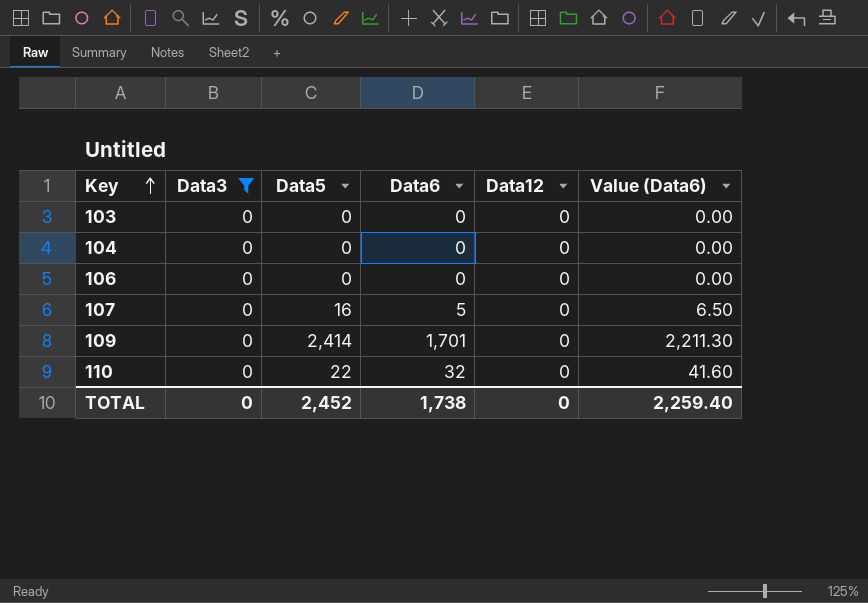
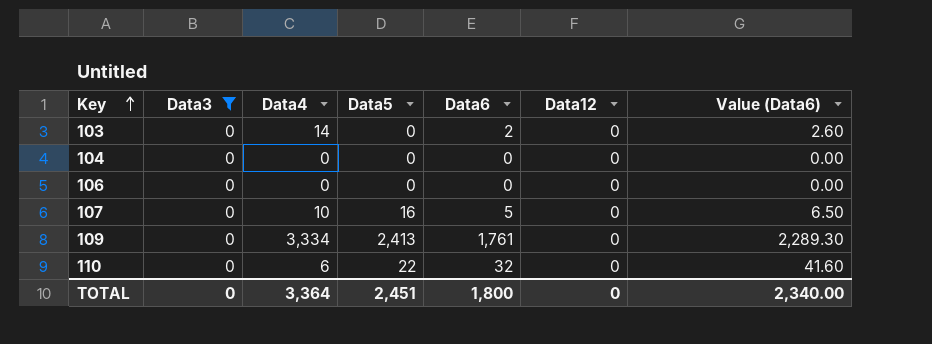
column Data4 | position: none -> 3
103 | Data6: 0 -> 2
103 | Value (Data6): 0.00 -> 2.60
109 | Data5: 2,414 -> 2,413
109 | Data6: 1,701 -> 1,761
109 | Value (Data6): 2,211.30 -> 2,289.30
TOTAL | Data5: 2,452 -> 2,451
TOTAL | Data6: 1,738 -> 1,800
TOTAL | Value (Data6): 2,259.40 -> 2,340.00

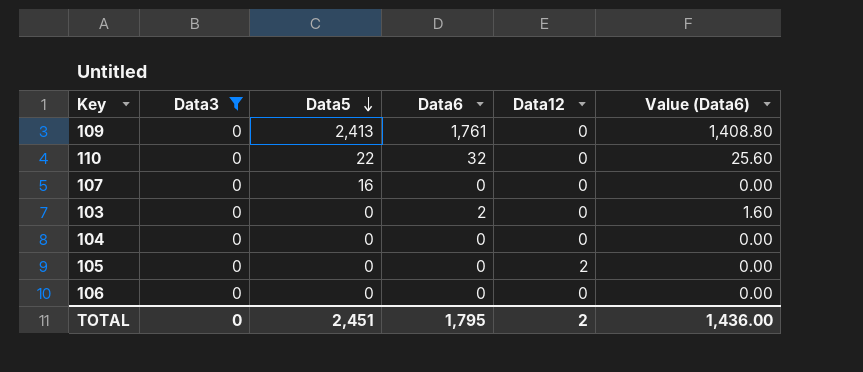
row order: Key ascending -> Data5 descending
column Data4 | position: 3 -> none
column Value (Data6) | formula: [Data6] * 1.3 -> [Data6] * 0.8
107 | Data6: 5 -> 0
row 105: none -> 0 | 0 | 0 | 2 | 0.00
TOTAL | Data6: 1,800 -> 1,795
TOTAL | Data12: 0 -> 2
TOTAL | Value (Data6): 2,340.00 -> 1,436.00

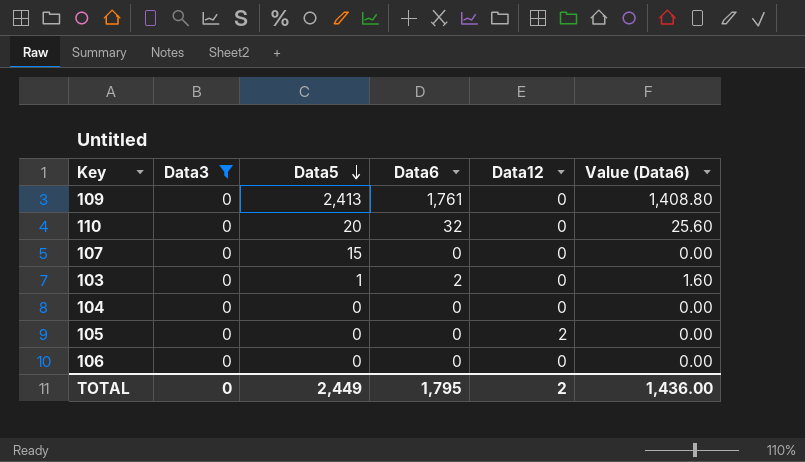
110 | Data5: 22 -> 20
107 | Data5: 16 -> 15
103 | Data5: 0 -> 1
TOTAL | Data5: 2,451 -> 2,449

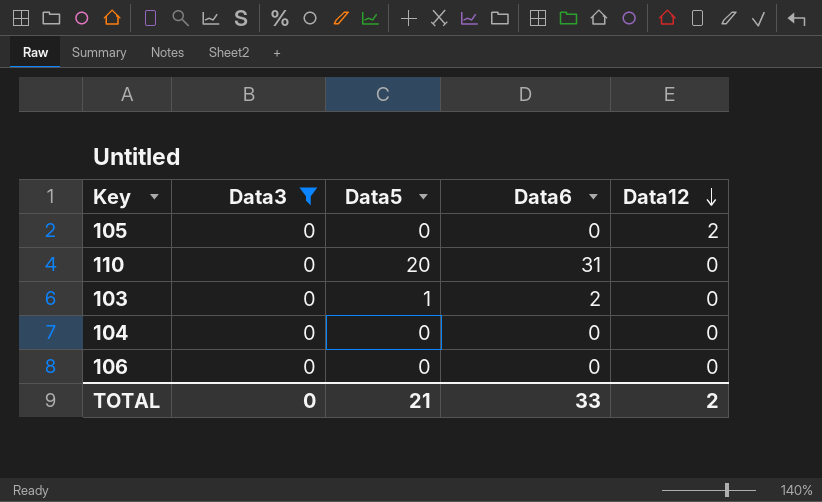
row order: Data5 descending -> Data12 descending
column Value (Data6) | formula: [Data6] * 0.8 -> none
row 109: 0 | 2,413 | 1,761 | 0 | 1,408.80 -> none
row 107: 0 | 15 | 0 | 0 | 0.00 -> none
110 | Data6: 32 -> 31
TOTAL | Data5: 2,449 -> 21
TOTAL | Data6: 1,795 -> 33

